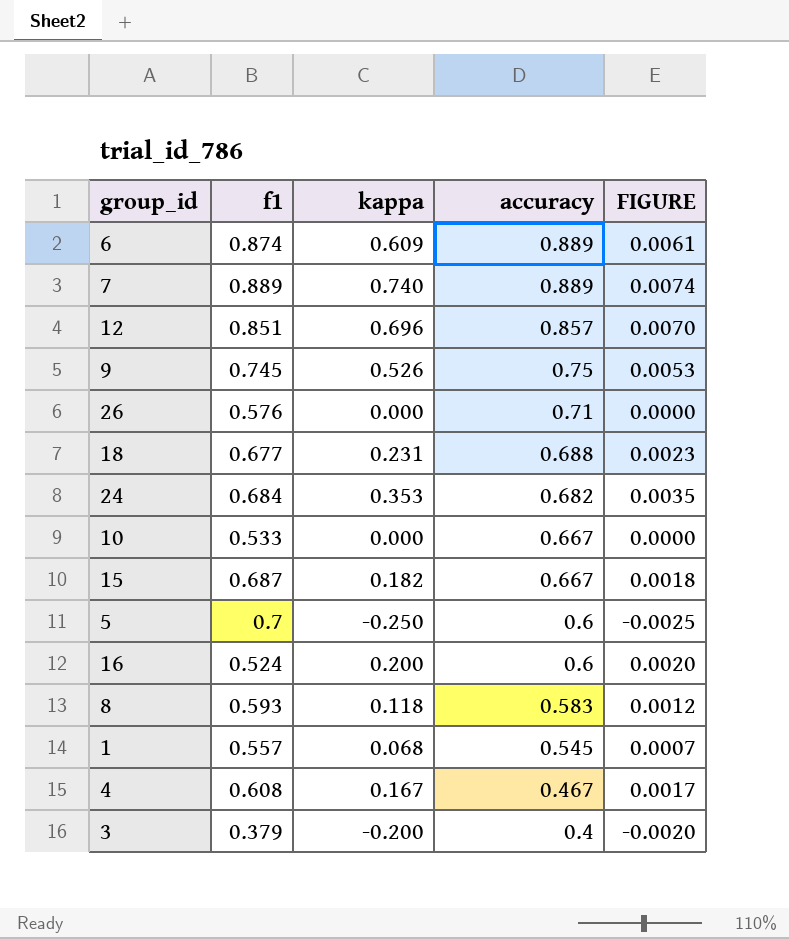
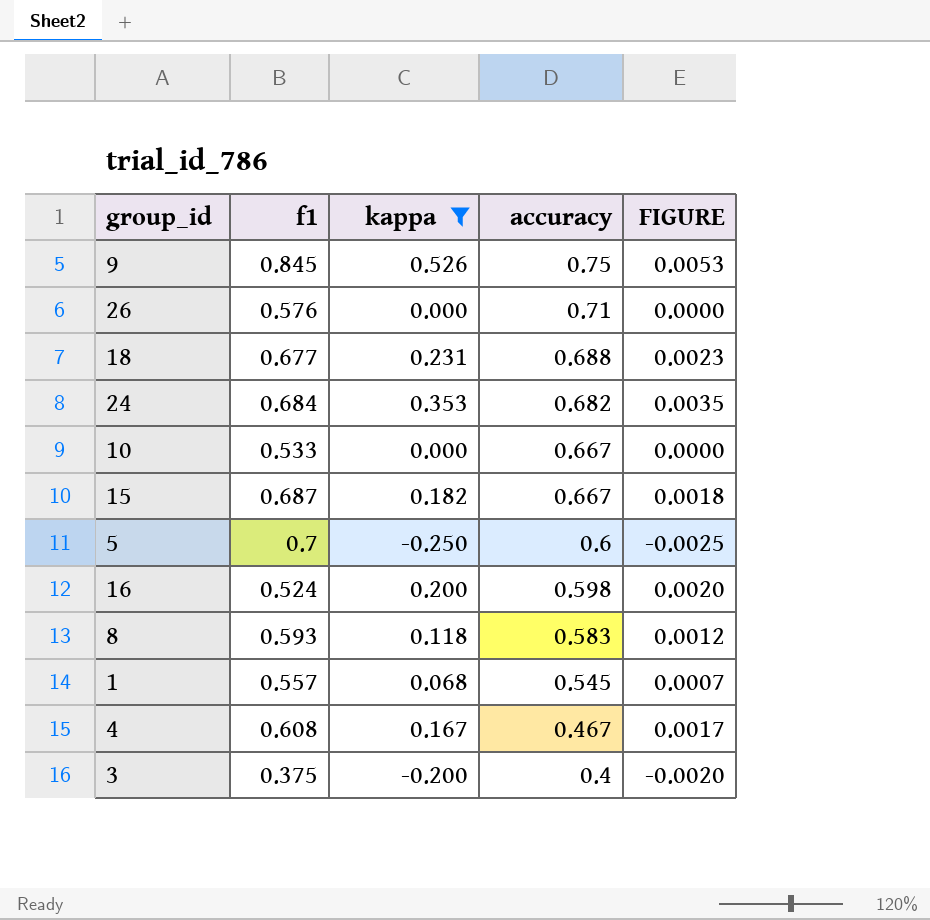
filter: none -> kappa <= 0.526
9 | f1: 0.745 -> 0.845
16 | accuracy: 0.6 -> 0.598
3 | f1: 0.379 -> 0.375

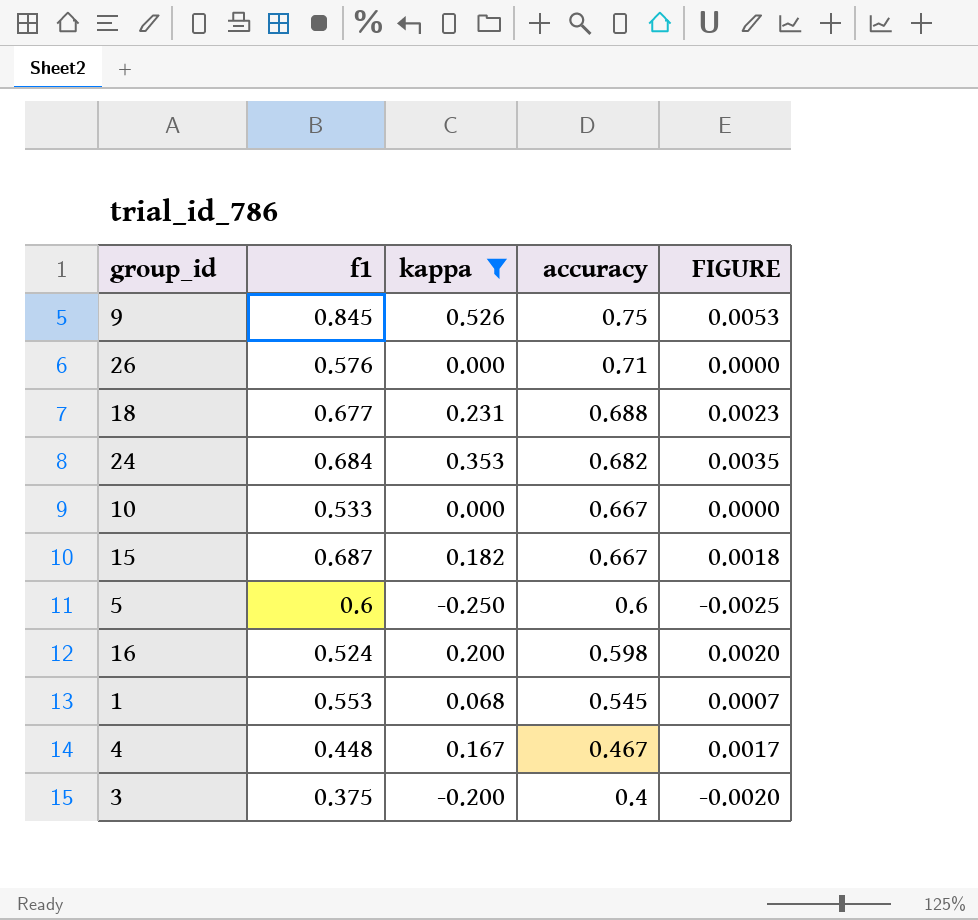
row 8: 0.593 | 0.118 | 0.583 | 0.0012 -> none
5 | f1: 0.7 -> 0.6
1 | f1: 0.557 -> 0.553
4 | f1: 0.608 -> 0.448

